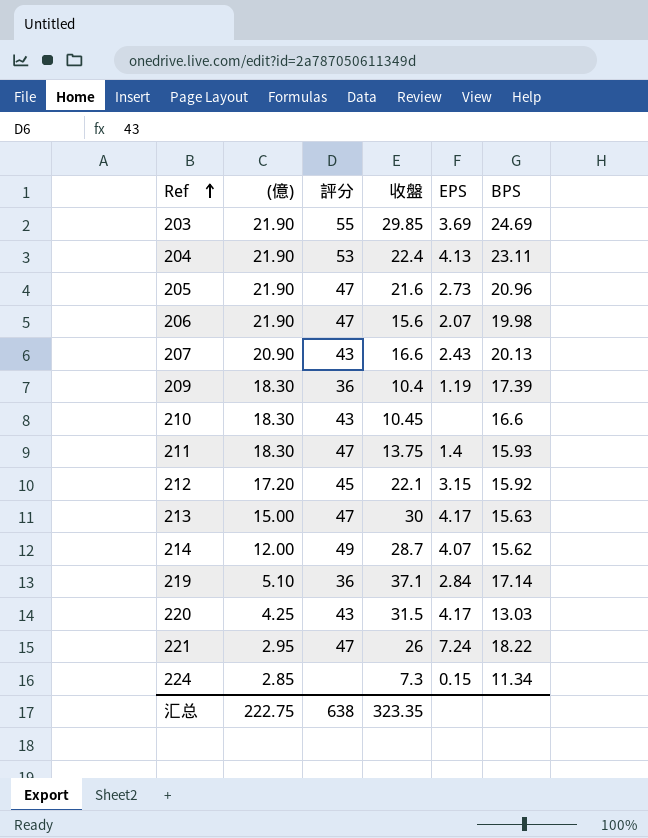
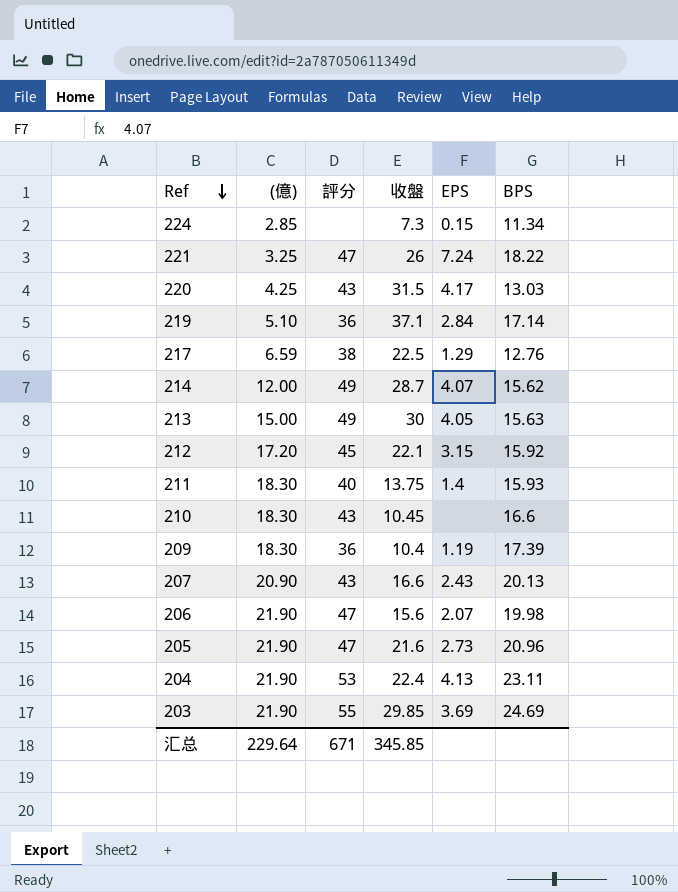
row order: Ref ascending -> Ref descending
221 | (億): 2.95 -> 3.25
row 217: none -> 6.59 | 38 | 22.5 | 1.29 | 12.76
213 | 評分: 47 -> 49
213 | EPS: 4.17 -> 4.05
211 | 評分: 47 -> 40
汇总 | (億): 222.75 -> 229.64
汇总 | 評分: 638 -> 671
汇总 | 收盤: 323.35 -> 345.85

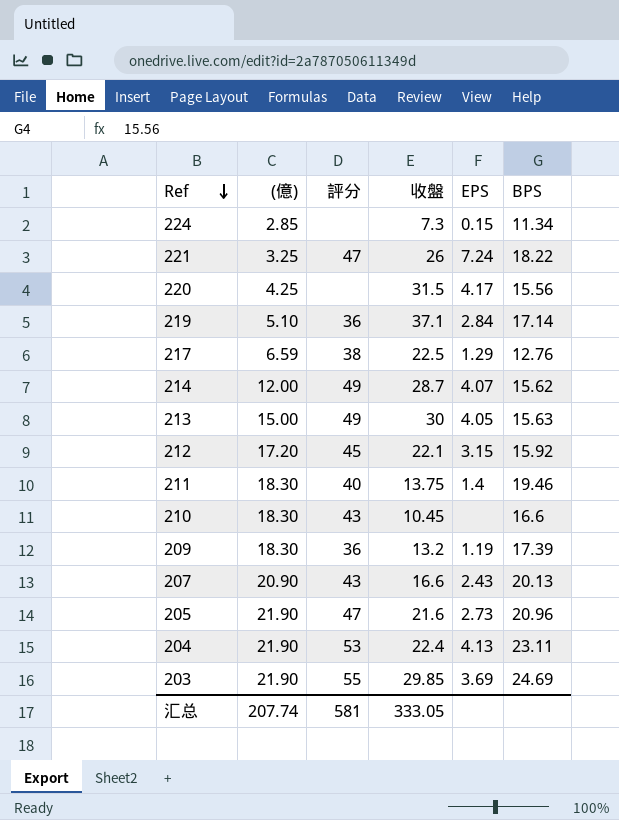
row 206: 21.90 | 47 | 15.6 | 2.07 | 19.98 -> none
220 | 評分: 43 -> none
220 | BPS: 13.03 -> 15.56
211 | BPS: 15.93 -> 19.46
209 | 收盤: 10.4 -> 13.2
汇总 | (億): 229.64 -> 207.74
汇总 | 評分: 671 -> 581
汇总 | 收盤: 345.85 -> 333.05

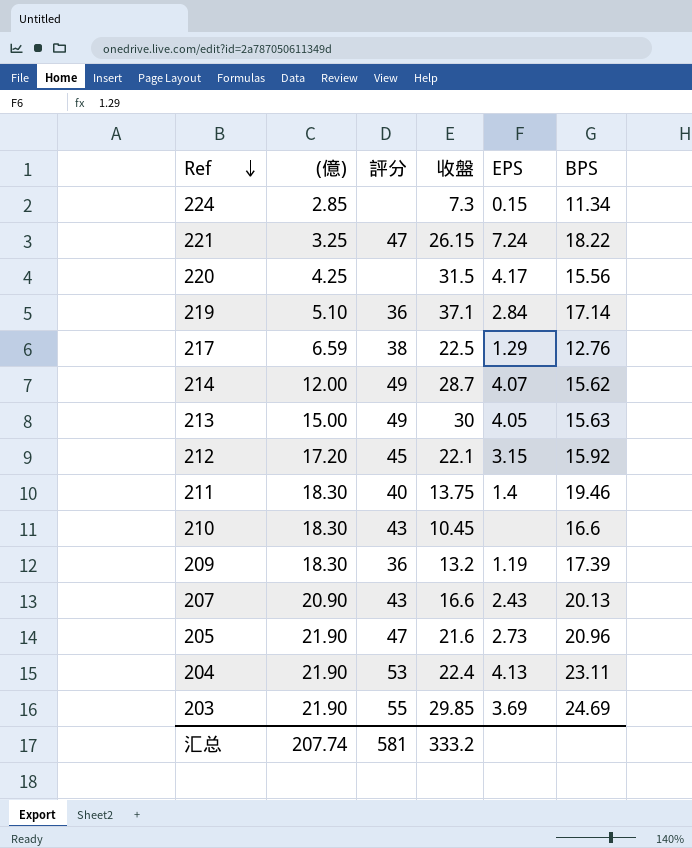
221 | 收盤: 26 -> 26.15
汇总 | 收盤: 333.05 -> 333.2

